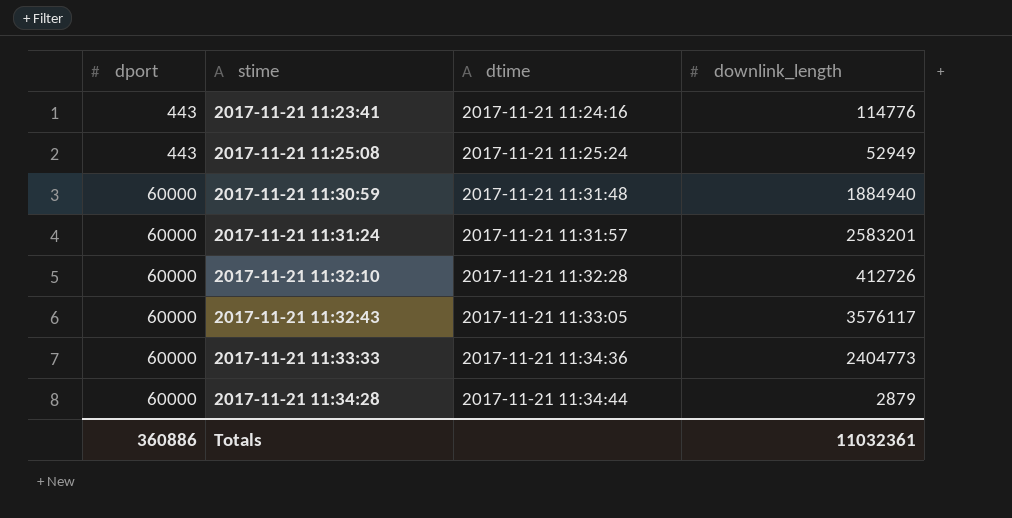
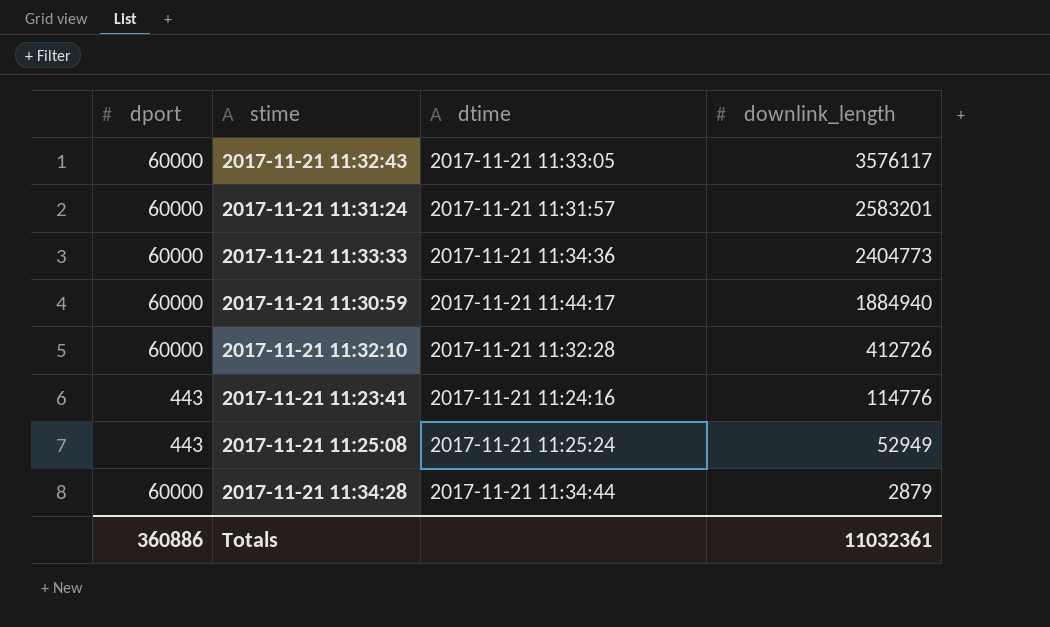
row order: dport ascending -> downlink_length descending
2017-11-21 11:30:59 | dtime: 2017-11-21 11:31:48 -> 2017-11-21 11:44:17

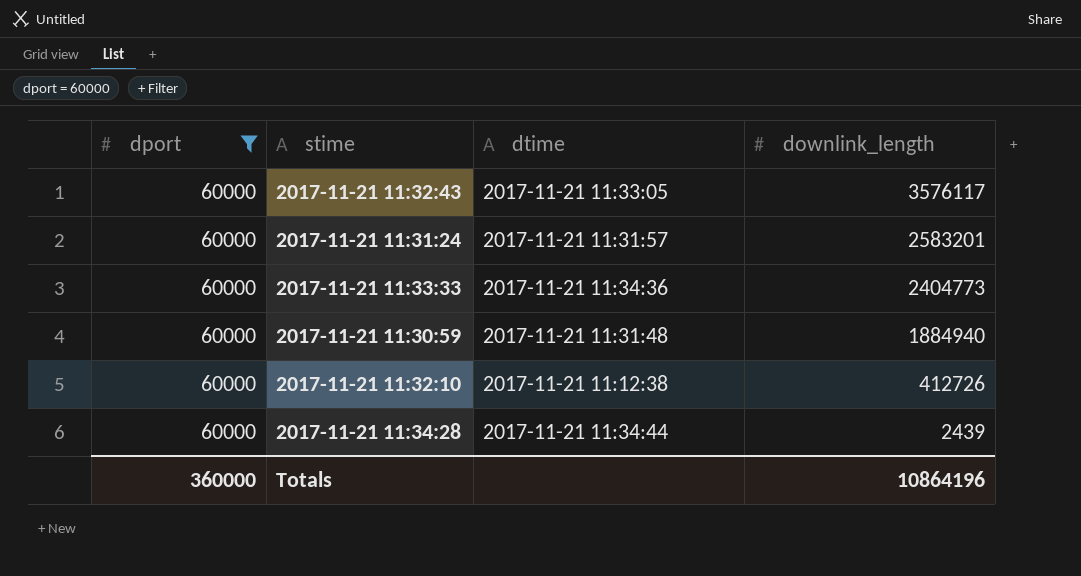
filter: none -> dport = 60000
2017-11-21 11:30:59 | dtime: 2017-11-21 11:44:17 -> 2017-11-21 11:31:48
2017-11-21 11:32:10 | dtime: 2017-11-21 11:32:28 -> 2017-11-21 11:12:38
2017-11-21 11:34:28 | downlink_length: 2879 -> 2439
Totals | dport: 360886 -> 360000
Totals | downlink_length: 11032361 -> 10864196

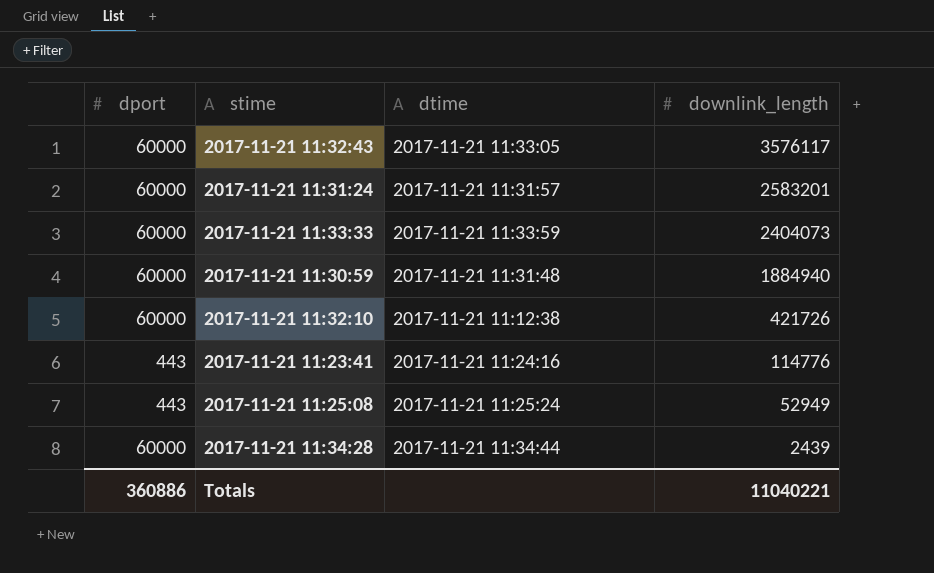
filter: dport = 60000 -> none
2017-11-21 11:33:33 | dtime: 2017-11-21 11:34:36 -> 2017-11-21 11:33:59
2017-11-21 11:33:33 | downlink_length: 2404773 -> 2404073
2017-11-21 11:32:10 | downlink_length: 412726 -> 421726
Totals | dport: 360000 -> 360886
Totals | downlink_length: 10864196 -> 11040221

